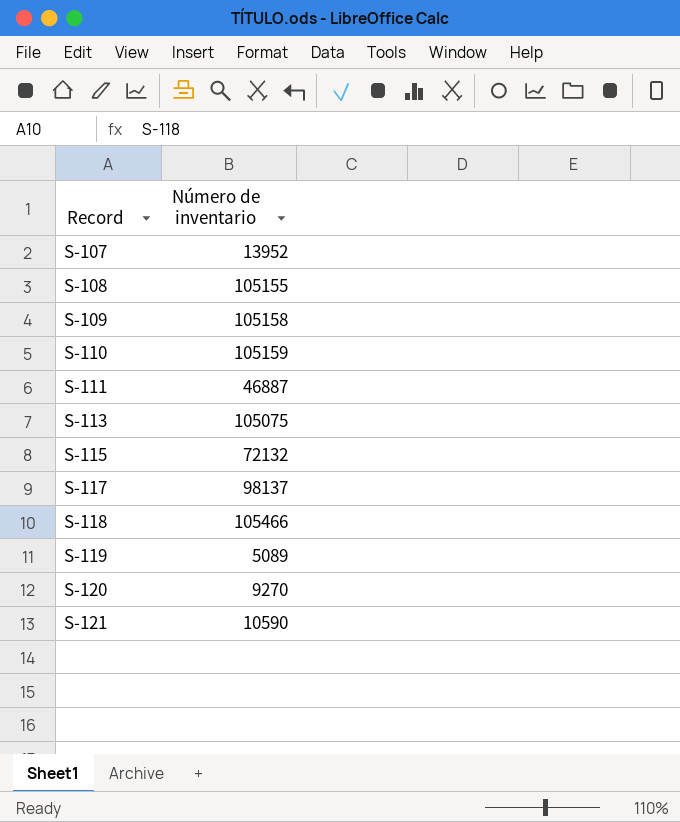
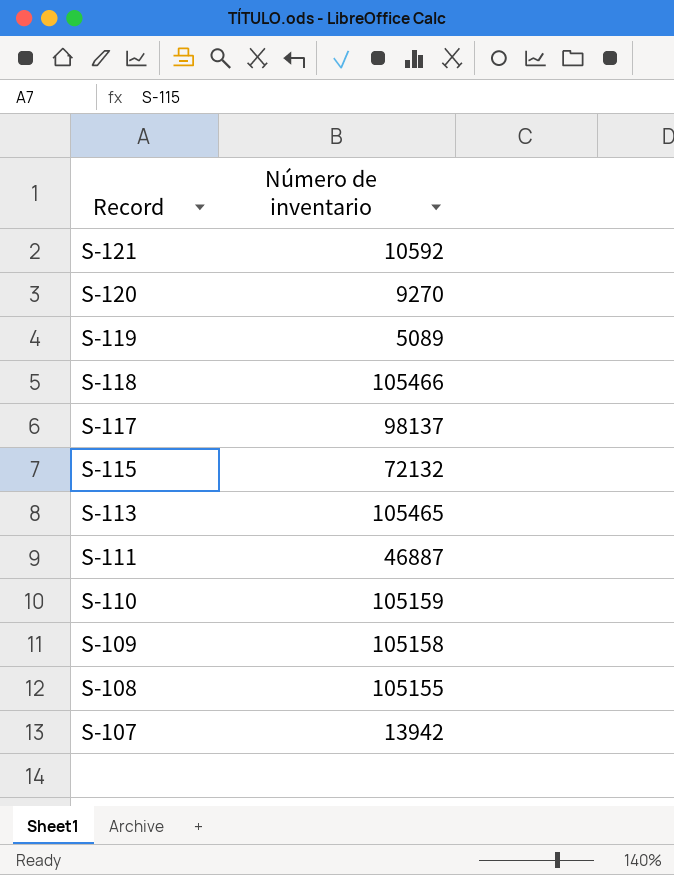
row order: Record ascending -> Record descending
S-121 | Número de inventario: 10590 -> 10592
S-113 | Número de inventario: 105075 -> 105465
S-107 | Número de inventario: 13952 -> 13942

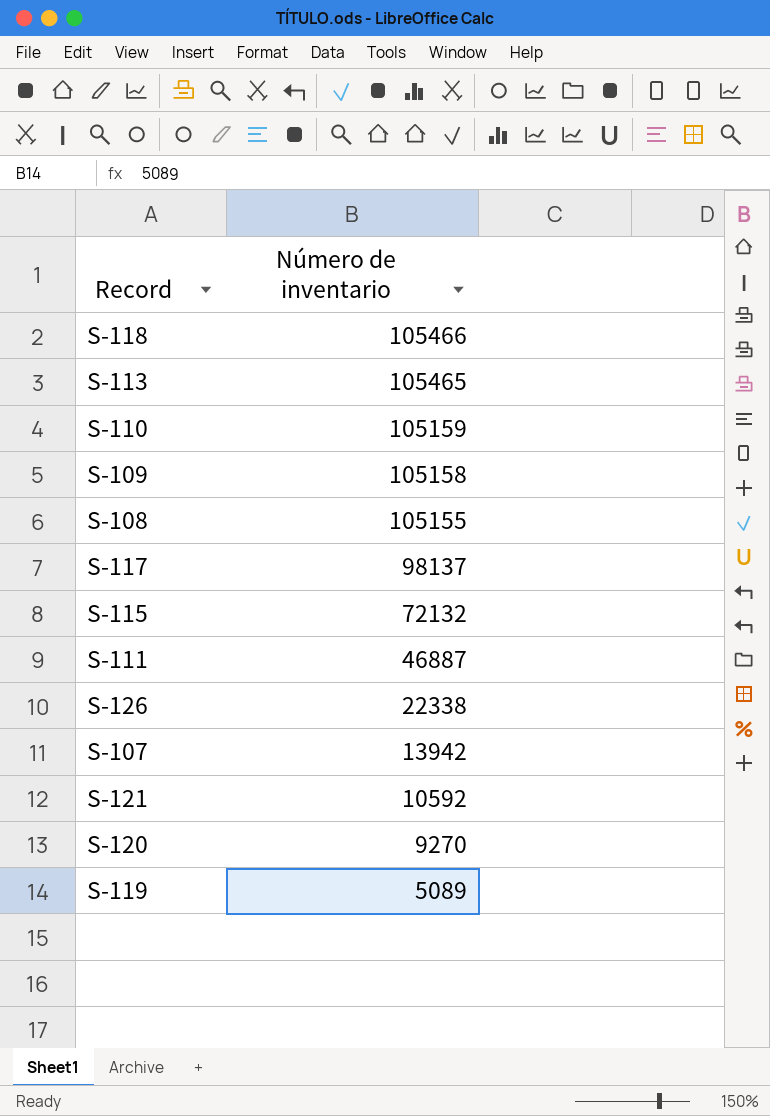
row order: Record descending -> Número de inventario descending
row S-126: none -> 22338

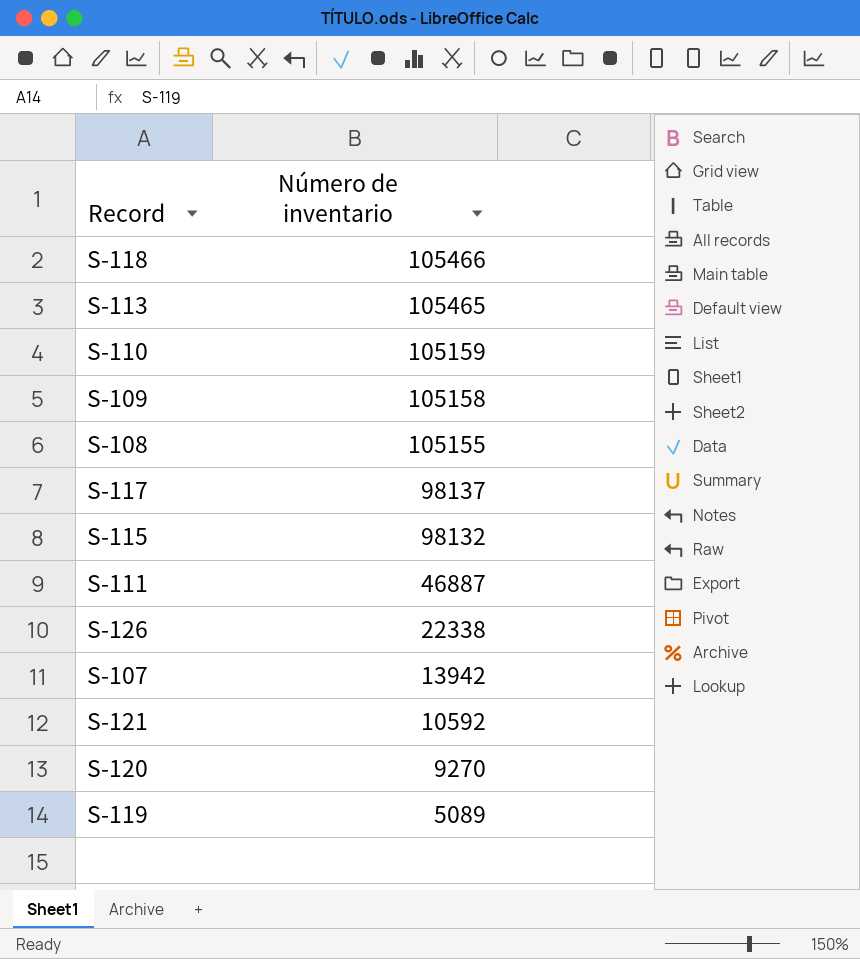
S-115 | Número de inventario: 72132 -> 98132

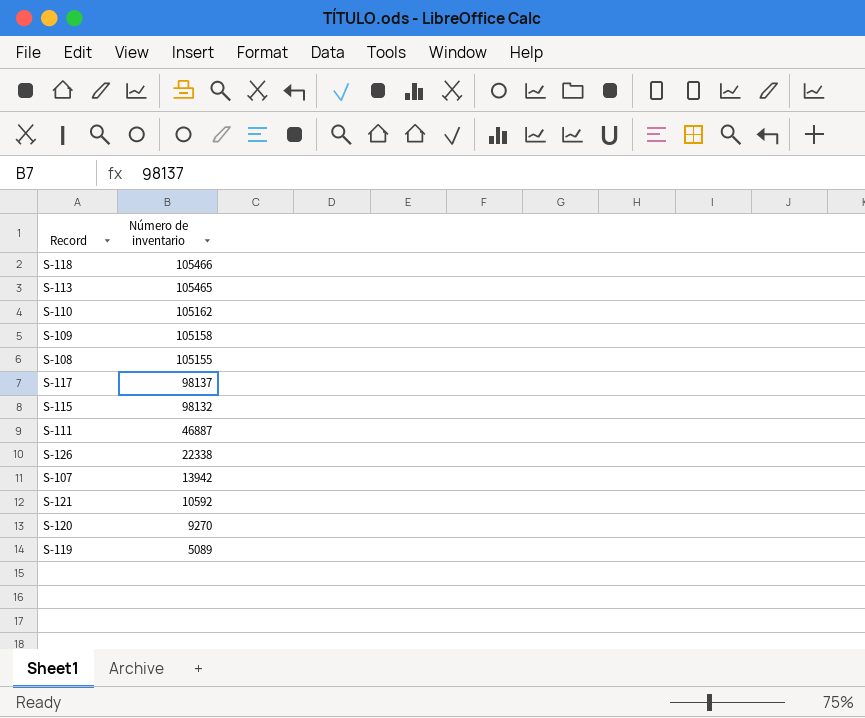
S-110 | Número de inventario: 105159 -> 105162

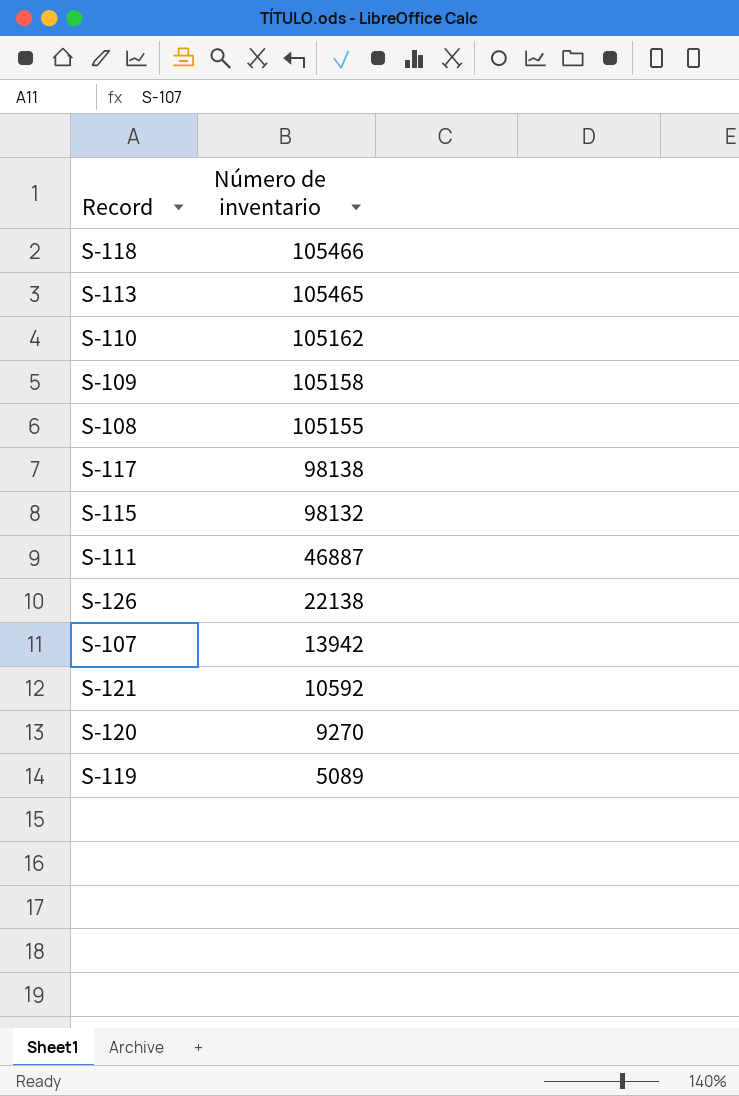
S-117 | Número de inventario: 98137 -> 98138
S-126 | Número de inventario: 22338 -> 22138

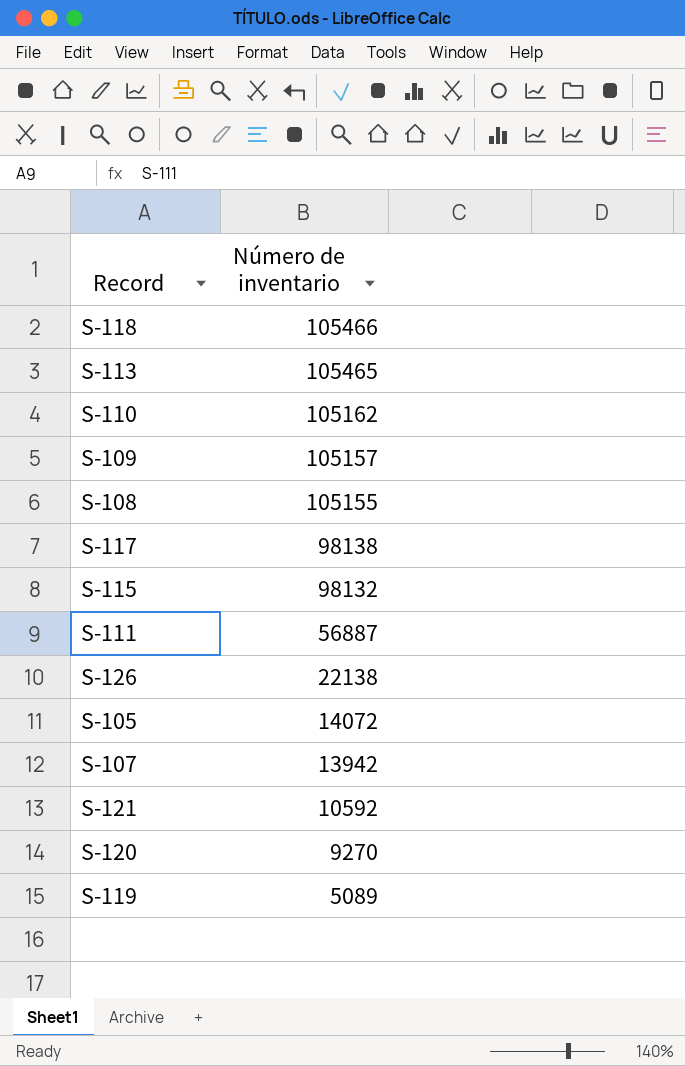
S-109 | Número de inventario: 105158 -> 105157
S-111 | Número de inventario: 46887 -> 56887
row S-105: none -> 14072

